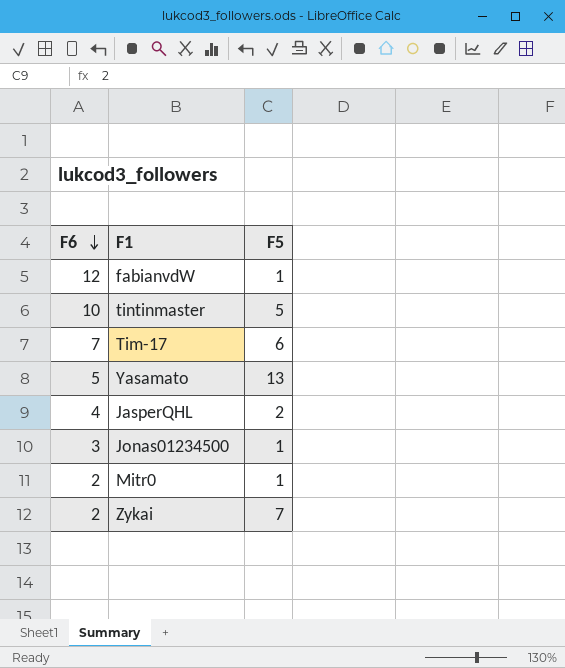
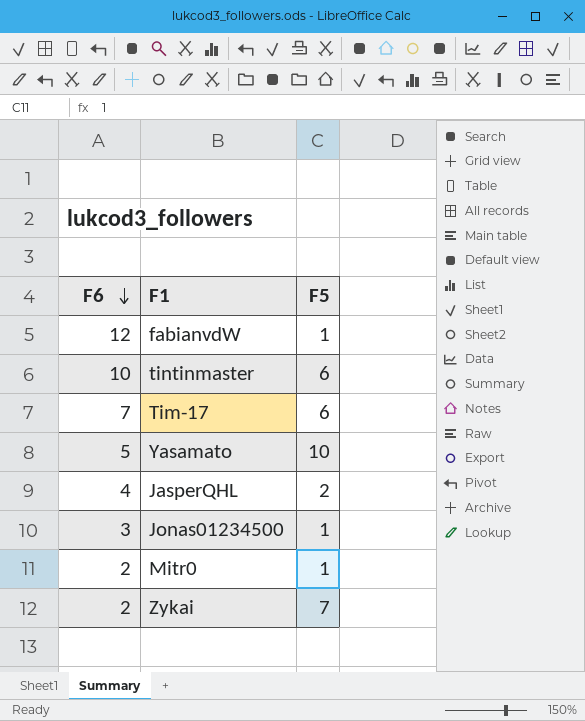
tintinmaster | F5: 5 -> 6
Yasamato | F5: 13 -> 10

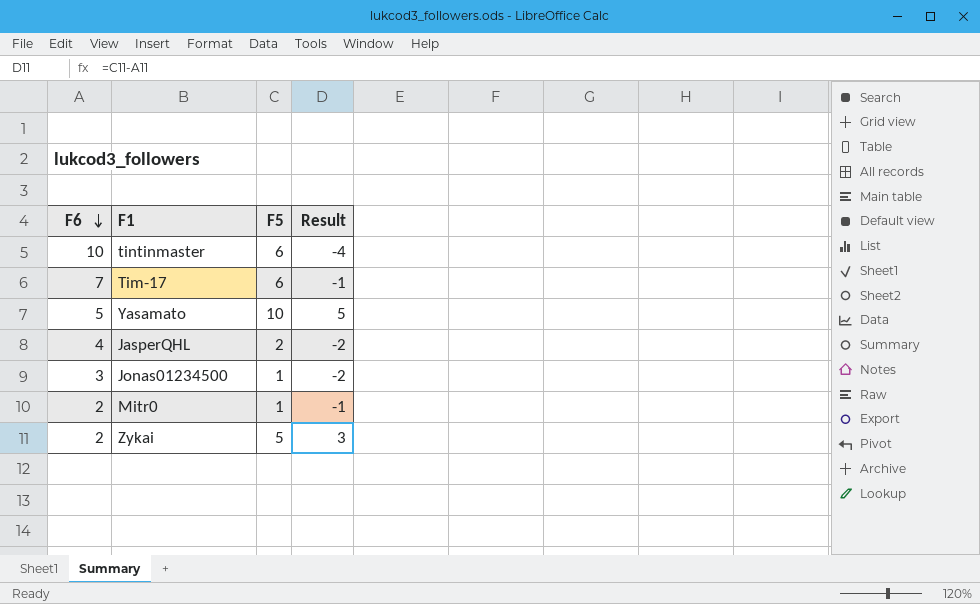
column Result | formula: none -> [F5] - [F6]
row fabianvdW: 12 | 1 -> none
Zykai | F5: 7 -> 5

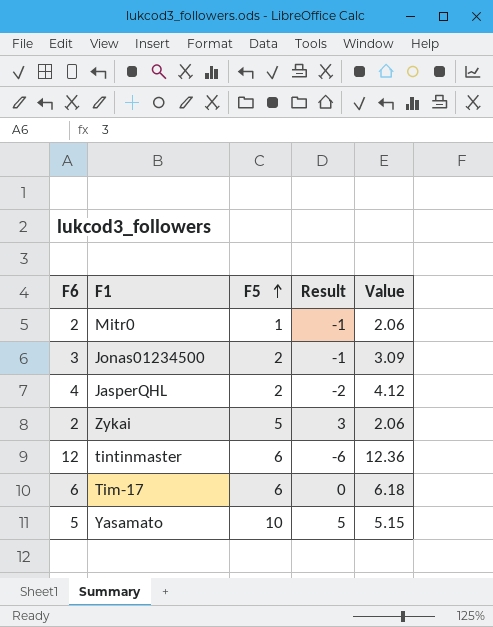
row order: F6 descending -> F5 ascending
column Value | formula: none -> [F6] * 1.03
Jonas01234500 | F5: 1 -> 2
Jonas01234500 | Result: -2 -> -1
tintinmaster | F6: 10 -> 12
tintinmaster | Result: -4 -> -6
Tim-17 | F6: 7 -> 6
Tim-17 | Result: -1 -> 0

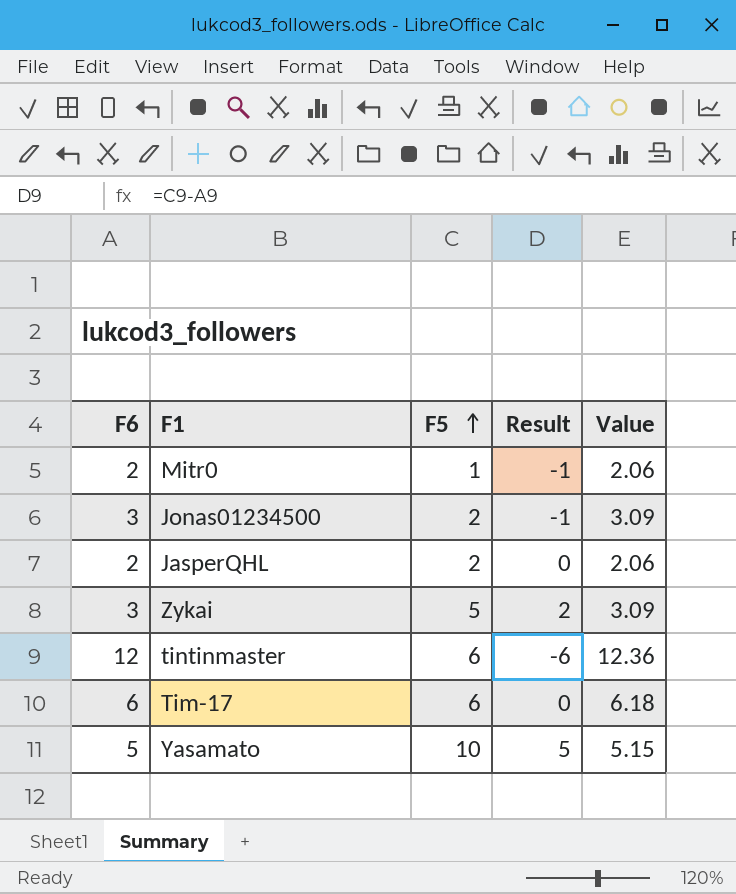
JasperQHL | F6: 4 -> 2
JasperQHL | Result: -2 -> 0
JasperQHL | Value: 4.12 -> 2.06
Zykai | F6: 2 -> 3
Zykai | Result: 3 -> 2
Zykai | Value: 2.06 -> 3.09

